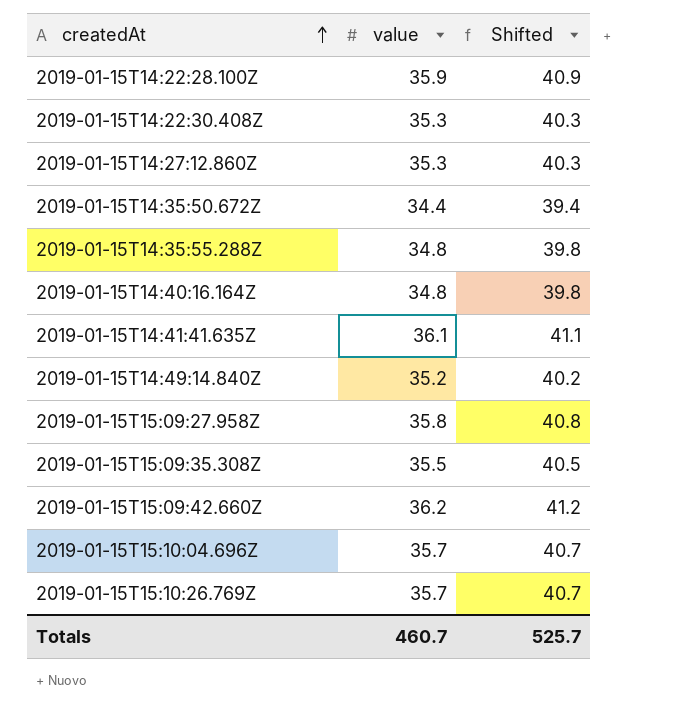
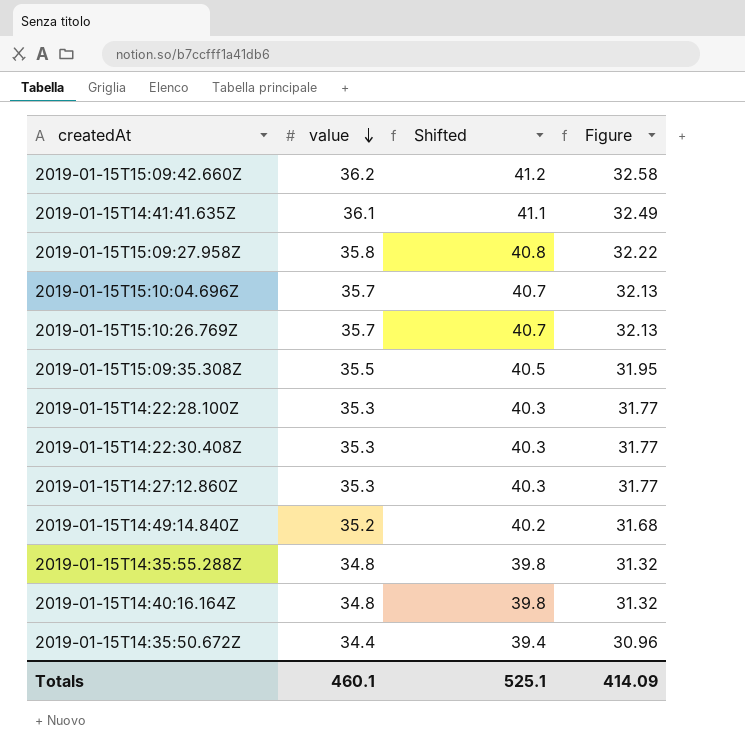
row order: createdAt ascending -> value descending
column Figure | formula: none -> [value] * 0.9
2019-01-15T14:22:28.100Z | value: 35.9 -> 35.3
2019-01-15T14:22:28.100Z | Shifted: 40.9 -> 40.3
Totals | value: 460.7 -> 460.1
Totals | Shifted: 525.7 -> 525.1

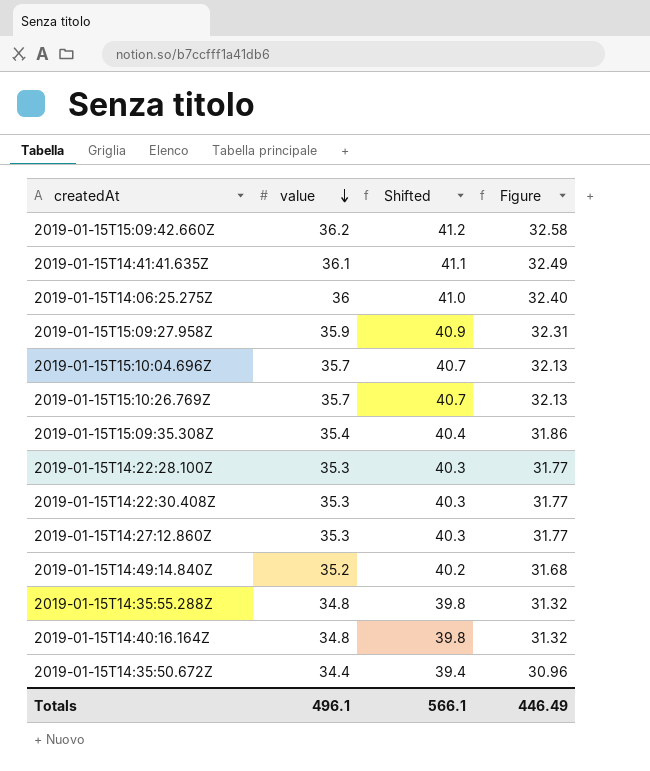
row 2019-01-15T14:06:25.275Z: none -> 36 | 41.0 | 32.40
2019-01-15T15:09:27.958Z | value: 35.8 -> 35.9
2019-01-15T15:09:27.958Z | Shifted: 40.8 -> 40.9
2019-01-15T15:09:27.958Z | Figure: 32.22 -> 32.31
2019-01-15T15:09:35.308Z | value: 35.5 -> 35.4
2019-01-15T15:09:35.308Z | Shifted: 40.5 -> 40.4
2019-01-15T15:09:35.308Z | Figure: 31.95 -> 31.86
Totals | value: 460.1 -> 496.1
Totals | Shifted: 525.1 -> 566.1
Totals | Figure: 414.09 -> 446.49

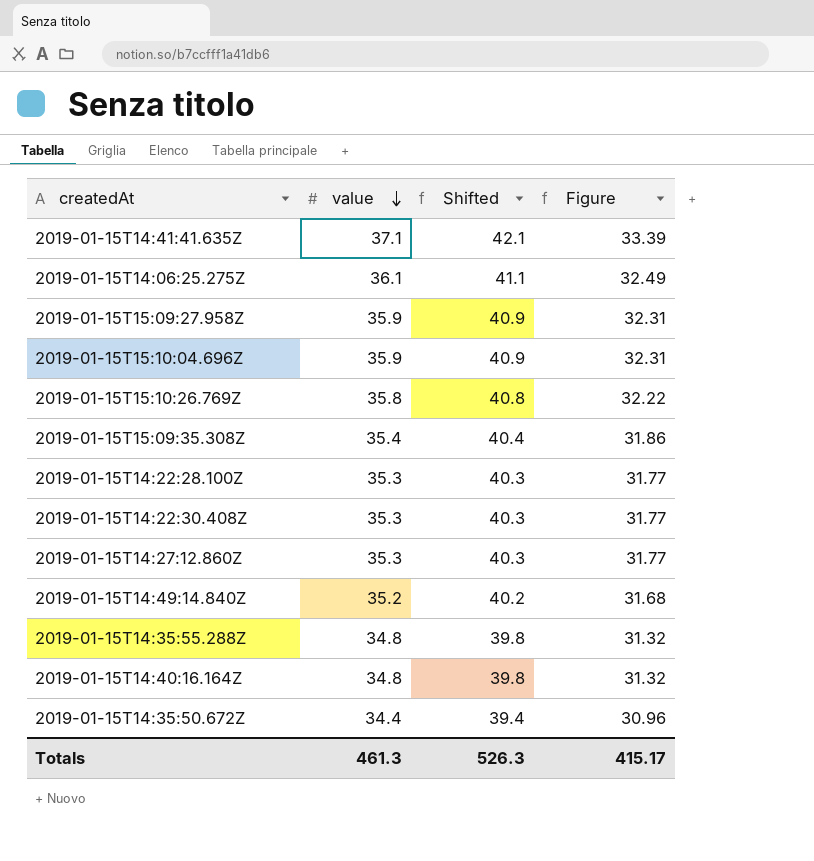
row 2019-01-15T15:09:42.660Z: 36.2 | 41.2 | 32.58 -> none
2019-01-15T14:41:41.635Z | value: 36.1 -> 37.1
2019-01-15T14:41:41.635Z | Shifted: 41.1 -> 42.1
2019-01-15T14:41:41.635Z | Figure: 32.49 -> 33.39
2019-01-15T14:06:25.275Z | value: 36 -> 36.1
2019-01-15T14:06:25.275Z | Shifted: 41.0 -> 41.1
2019-01-15T14:06:25.275Z | Figure: 32.40 -> 32.49
2019-01-15T15:10:04.696Z | value: 35.7 -> 35.9
2019-01-15T15:10:04.696Z | Shifted: 40.7 -> 40.9
2019-01-15T15:10:04.696Z | Figure: 32.13 -> 32.31
2019-01-15T15:10:26.769Z | value: 35.7 -> 35.8
2019-01-15T15:10:26.769Z | Shifted: 40.7 -> 40.8
2019-01-15T15:10:26.769Z | Figure: 32.13 -> 32.22
Totals | value: 496.1 -> 461.3
Totals | Shifted: 566.1 -> 526.3
Totals | Figure: 446.49 -> 415.17

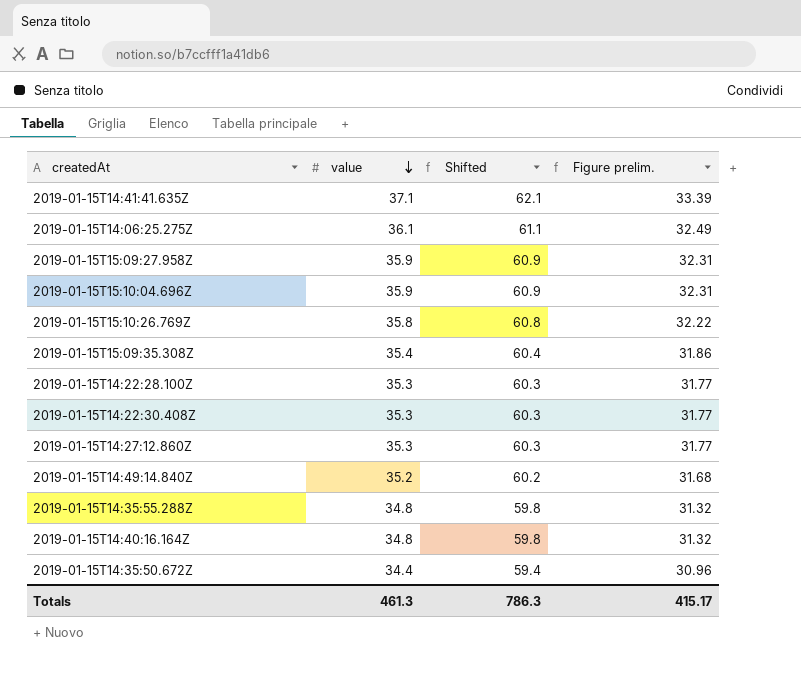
column Shifted | formula: [value] + 5 -> [value] + 25
column name: Figure -> Figure prelim.
Totals | Shifted: 526.3 -> 786.3

